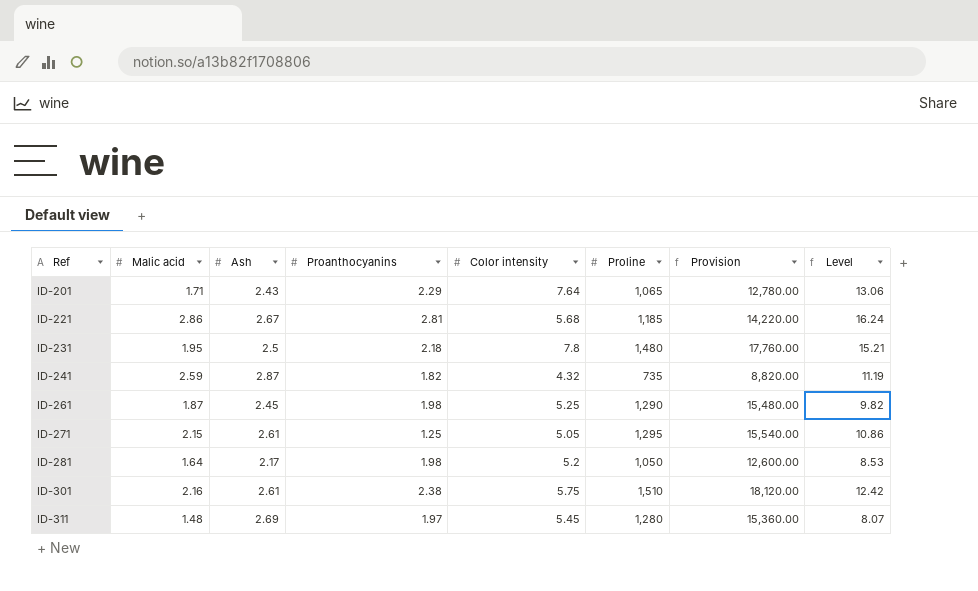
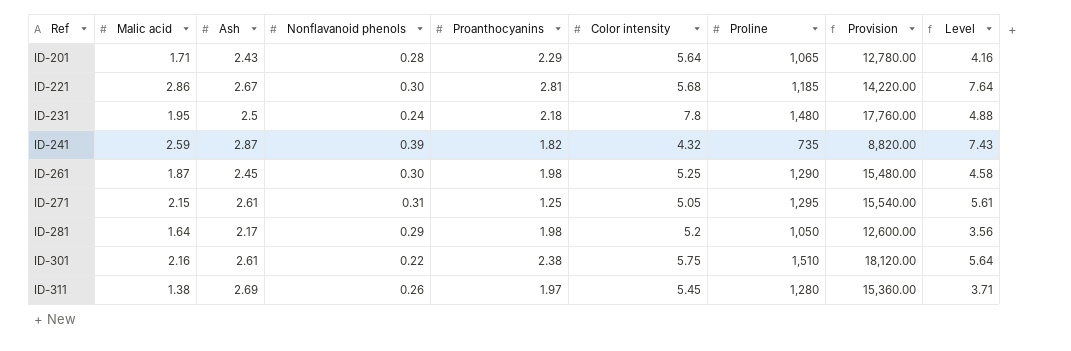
column Nonflavanoid phenols | position: none -> 4
column Level | formula: [Malic acid] * [Color intensity] -> [Malic acid] * [Ash]
ID-201 | Color intensity: 7.64 -> 5.64
ID-311 | Malic acid: 1.48 -> 1.38

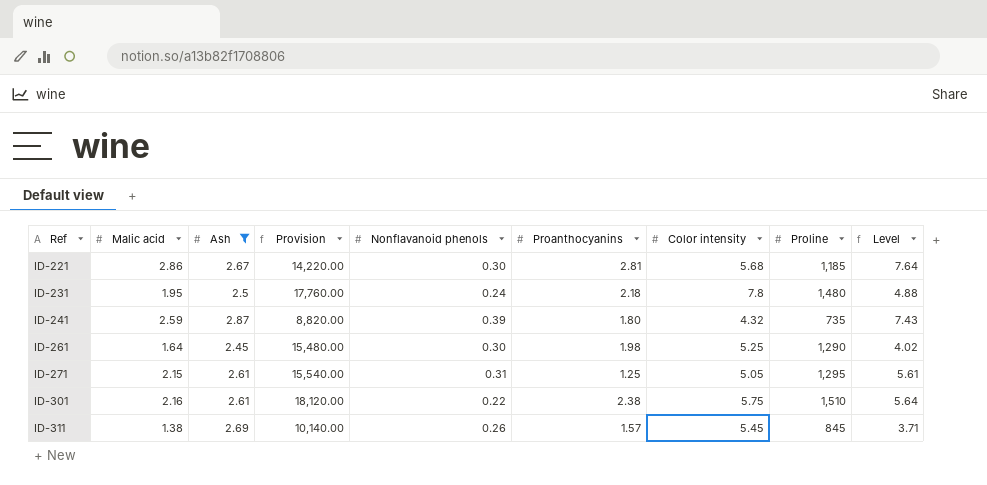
filter: none -> Ash >= 2.45
column Provision | position: 8 -> 4
ID-241 | Proanthocyanins: 1.82 -> 1.80
ID-261 | Malic acid: 1.87 -> 1.64
ID-261 | Level: 4.58 -> 4.02
ID-311 | Provision: 15,360.00 -> 10,140.00
ID-311 | Proanthocyanins: 1.97 -> 1.57
ID-311 | Proline: 1,280 -> 845

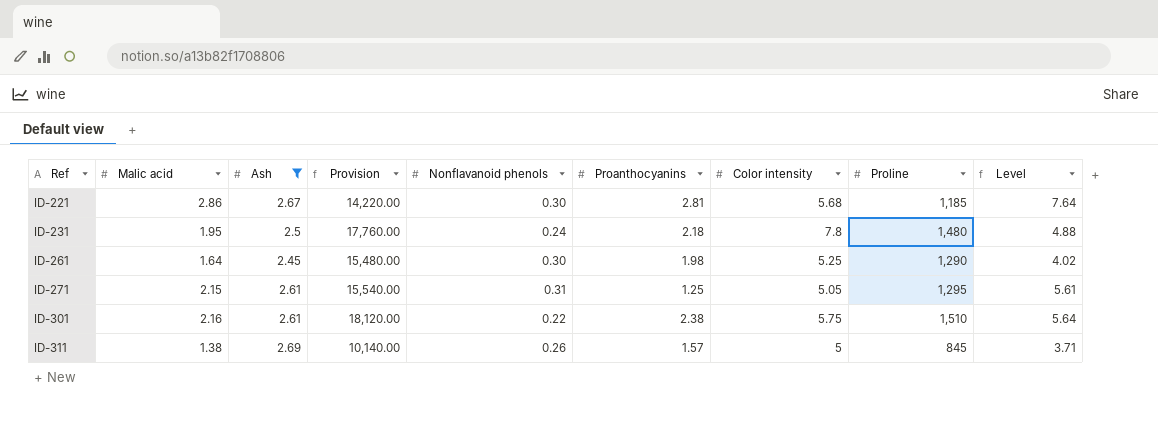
row ID-241: 2.59 | 2.87 | 8,820.00 | 0.39 | 1.80 | 4.32 | 735 | 7.43 -> none
ID-311 | Color intensity: 5.45 -> 5

